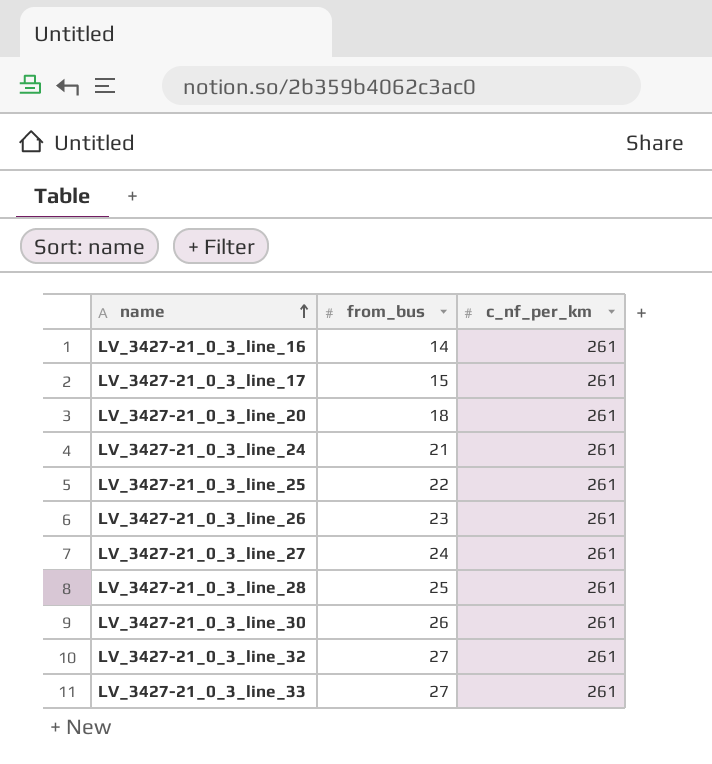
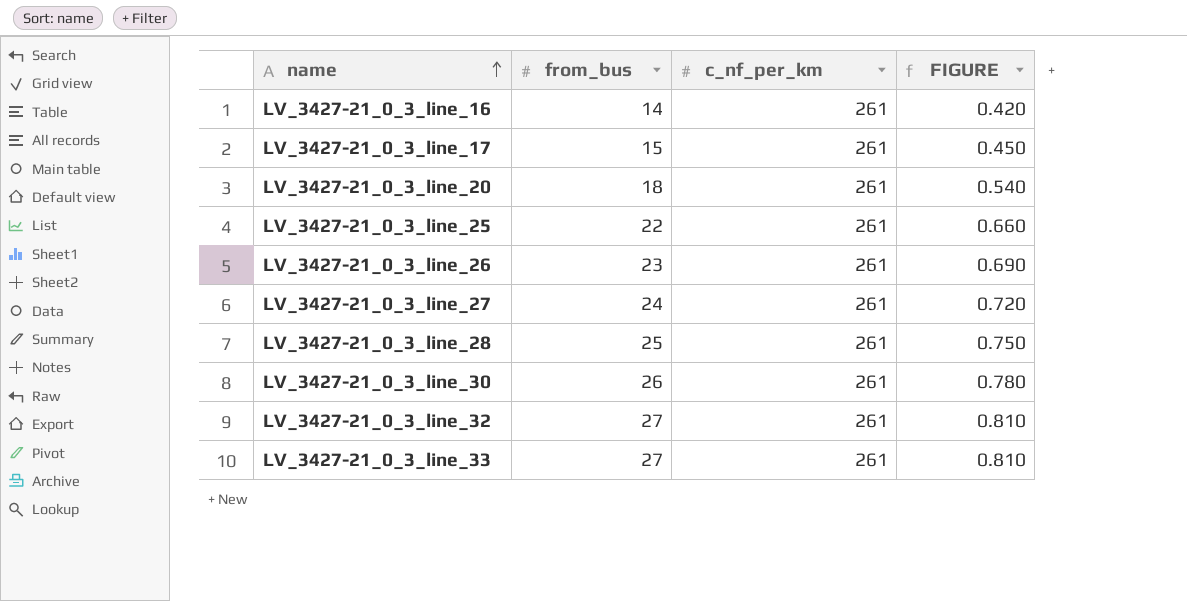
column FIGURE | formula: none -> [from_bus] * 0.03
row LV_3427-21_0_3_line_24: 21 | 261 -> none

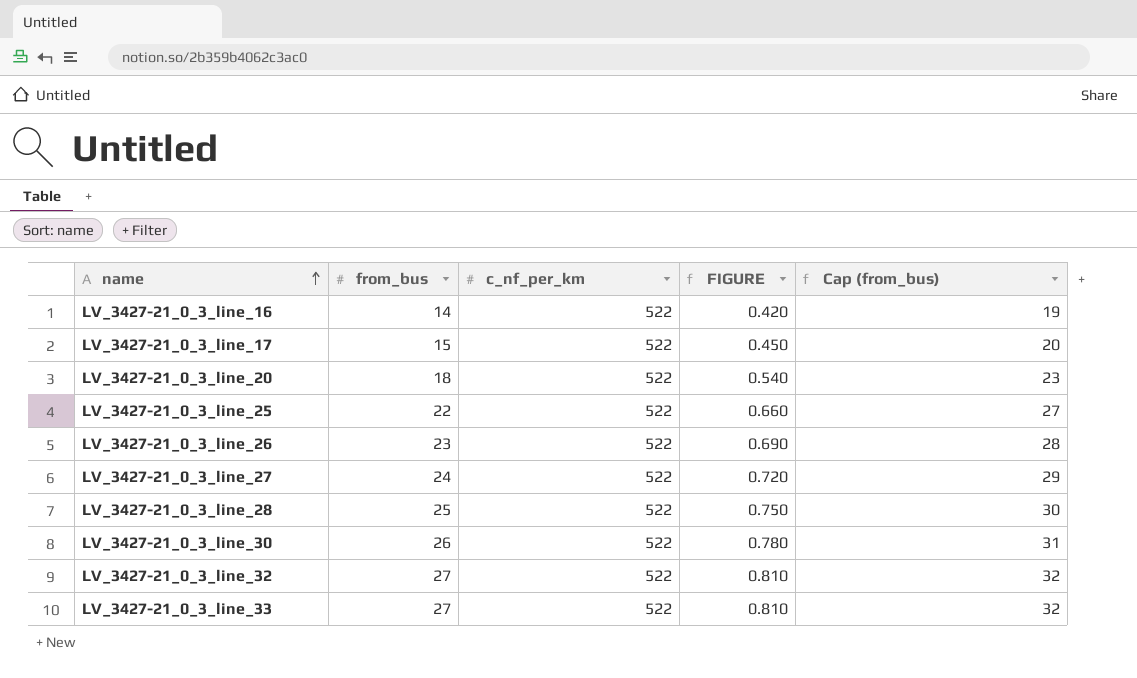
column Cap (from_bus) | formula: none -> [from_bus] + 5
LV_3427-21_0_3_line_16 | c_nf_per_km: 261 -> 522
LV_3427-21_0_3_line_17 | c_nf_per_km: 261 -> 522
LV_3427-21_0_3_line_20 | c_nf_per_km: 261 -> 522
LV_3427-21_0_3_line_25 | c_nf_per_km: 261 -> 522
LV_3427-21_0_3_line_26 | c_nf_per_km: 261 -> 522
LV_3427-21_0_3_line_27 | c_nf_per_km: 261 -> 522
LV_3427-21_0_3_line_28 | c_nf_per_km: 261 -> 522
LV_3427-21_0_3_line_30 | c_nf_per_km: 261 -> 522
LV_3427-21_0_3_line_32 | c_nf_per_km: 261 -> 522
LV_3427-21_0_3_line_33 | c_nf_per_km: 261 -> 522

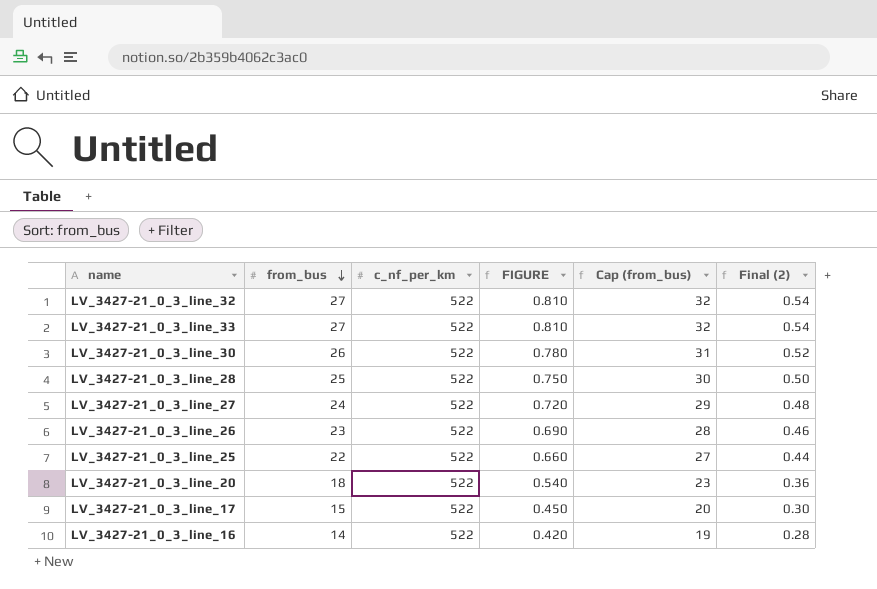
row order: name ascending -> from_bus descending
column Final (2) | formula: none -> [from_bus] * 0.02

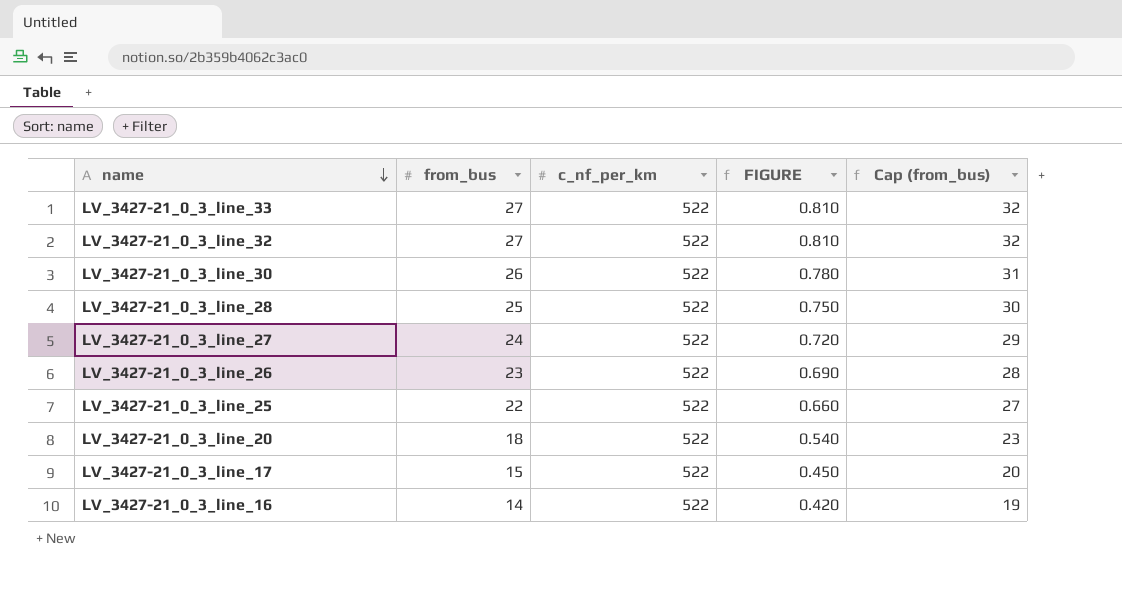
row order: from_bus descending -> name descending
column Final (2) | formula: [from_bus] * 0.02 -> none

